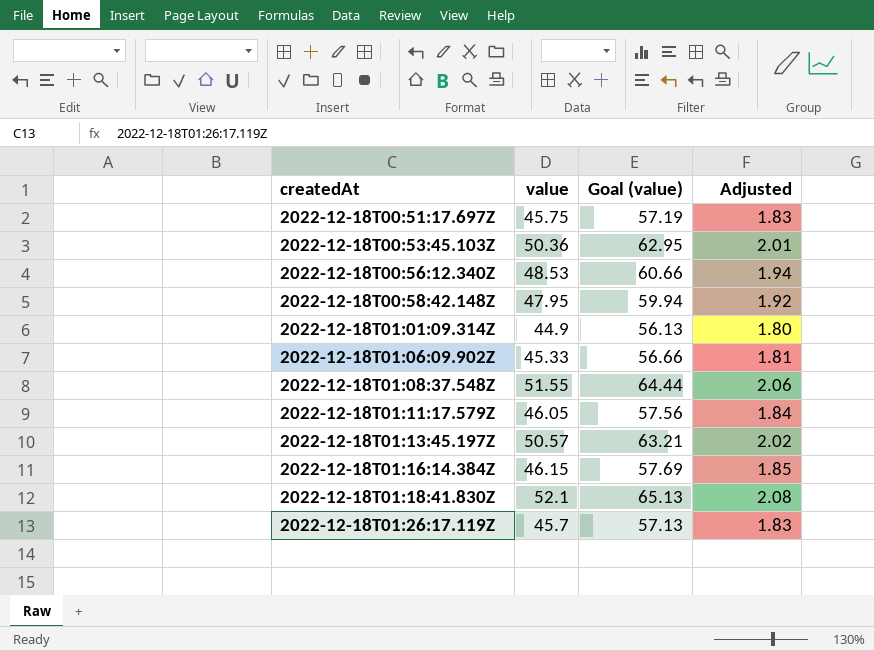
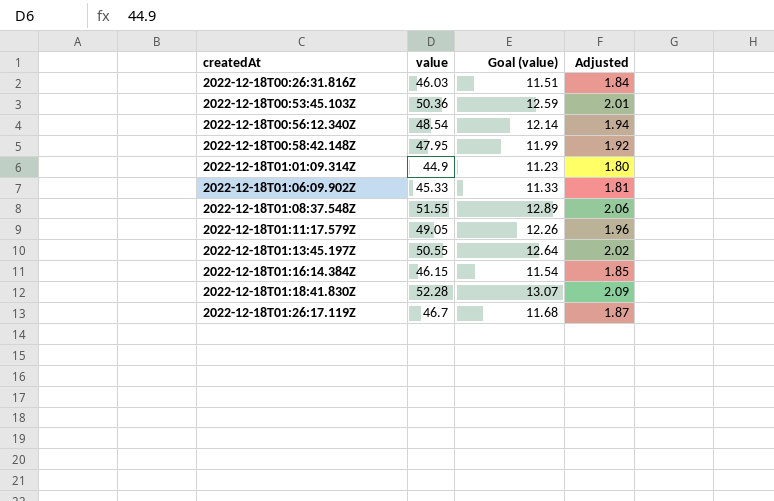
column Goal (value) | formula: [value] * 1.25 -> [value] * 0.25
row 2022-12-18T00:51:17.697Z: 45.75 | 57.19 | 1.83 -> none
row 2022-12-18T00:26:31.816Z: none -> 46.03 | 11.51 | 1.84
2022-12-18T00:56:12.340Z | value: 48.53 -> 48.54
2022-12-18T01:11:17.579Z | value: 46.05 -> 49.05
2022-12-18T01:11:17.579Z | Adjusted: 1.84 -> 1.96
2022-12-18T01:13:45.197Z | value: 50.57 -> 50.55
2022-12-18T01:18:41.830Z | value: 52.1 -> 52.28
2022-12-18T01:18:41.830Z | Adjusted: 2.08 -> 2.09
2022-12-18T01:26:17.119Z | value: 45.7 -> 46.7
2022-12-18T01:26:17.119Z | Adjusted: 1.83 -> 1.87

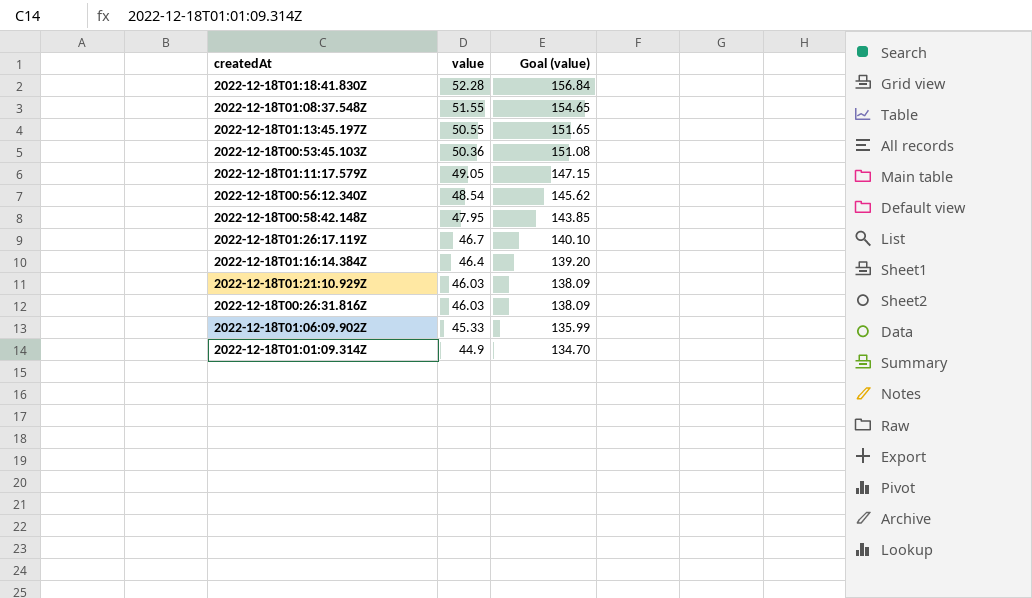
row order: createdAt ascending -> value descending
column Adjusted | formula: [value] * 0.04 -> none
column Goal (value) | formula: [value] * 0.25 -> [value] * 3
2022-12-18T01:16:14.384Z | value: 46.15 -> 46.4
row 2022-12-18T01:21:10.929Z: none -> 46.03 | 138.09

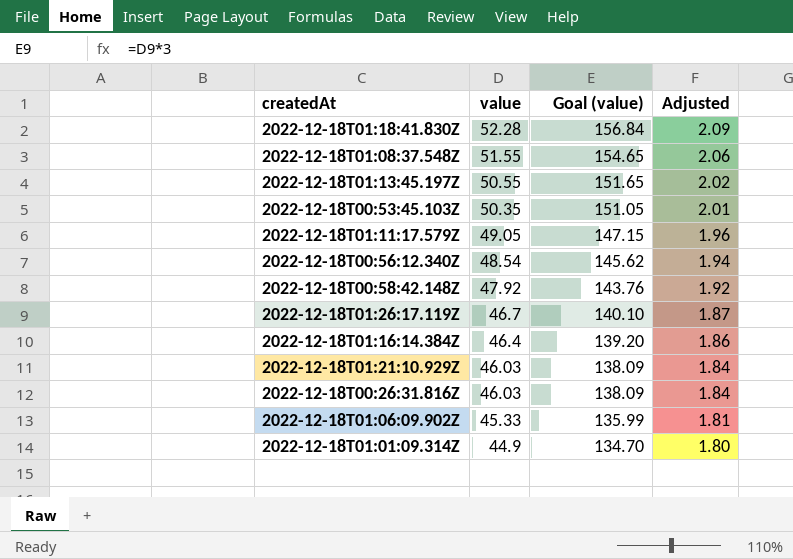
column Adjusted | formula: none -> [value] * 0.04
2022-12-18T00:53:45.103Z | value: 50.36 -> 50.35
2022-12-18T00:53:45.103Z | Goal (value): 151.08 -> 151.05
2022-12-18T00:58:42.148Z | value: 47.95 -> 47.92
2022-12-18T00:58:42.148Z | Goal (value): 143.85 -> 143.76

